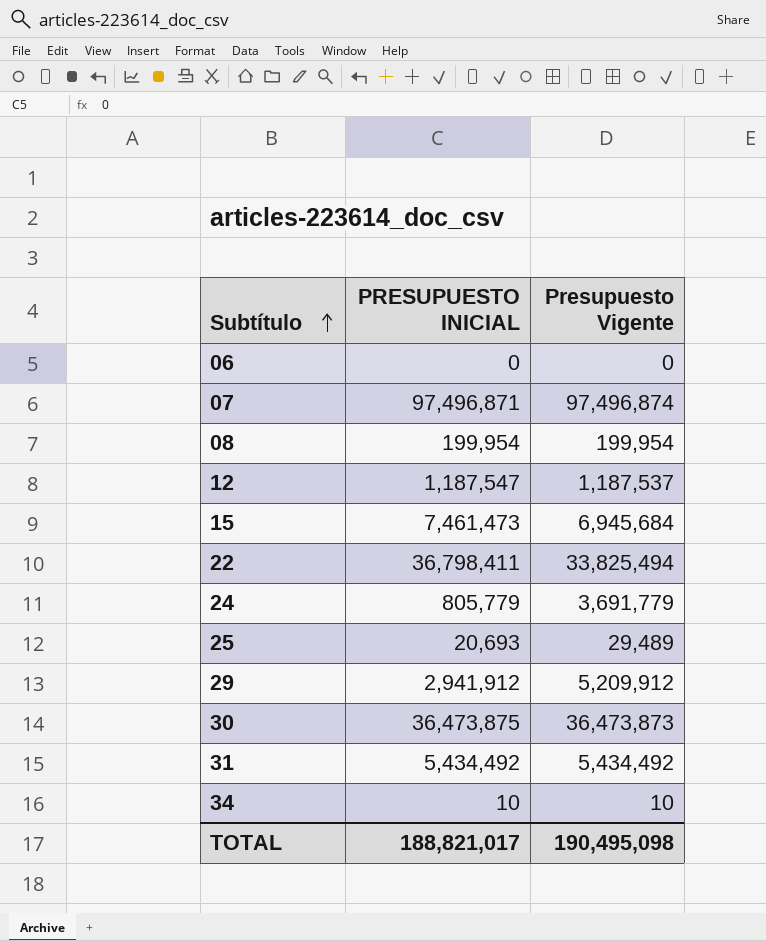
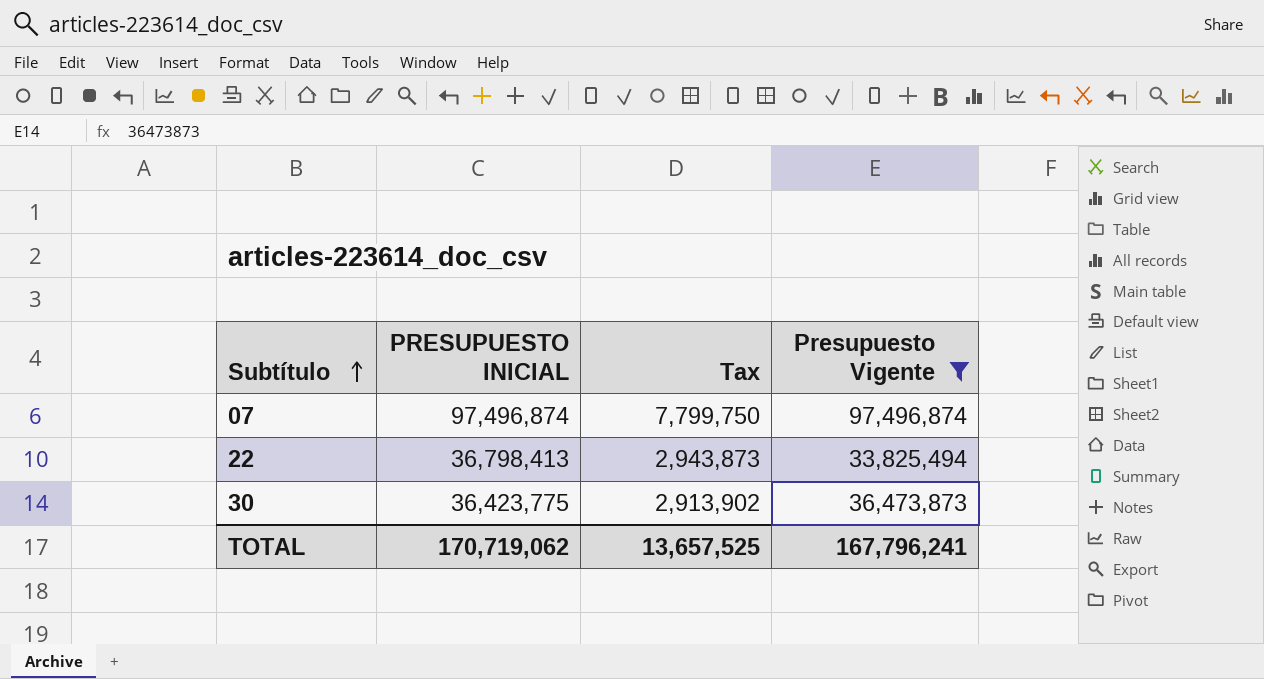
filter: none -> Presupuesto Vigente >= 33,825,494
column Tax | formula: none -> [PRESUPUESTO INICIAL] * 0.08
07 | PRESUPUESTO INICIAL: 97,496,871 -> 97,496,874
22 | PRESUPUESTO INICIAL: 36,798,411 -> 36,798,413
30 | PRESUPUESTO INICIAL: 36,473,875 -> 36,423,775
TOTAL | PRESUPUESTO INICIAL: 188,821,017 -> 170,719,062
TOTAL | Presupuesto Vigente: 190,495,098 -> 167,796,241

